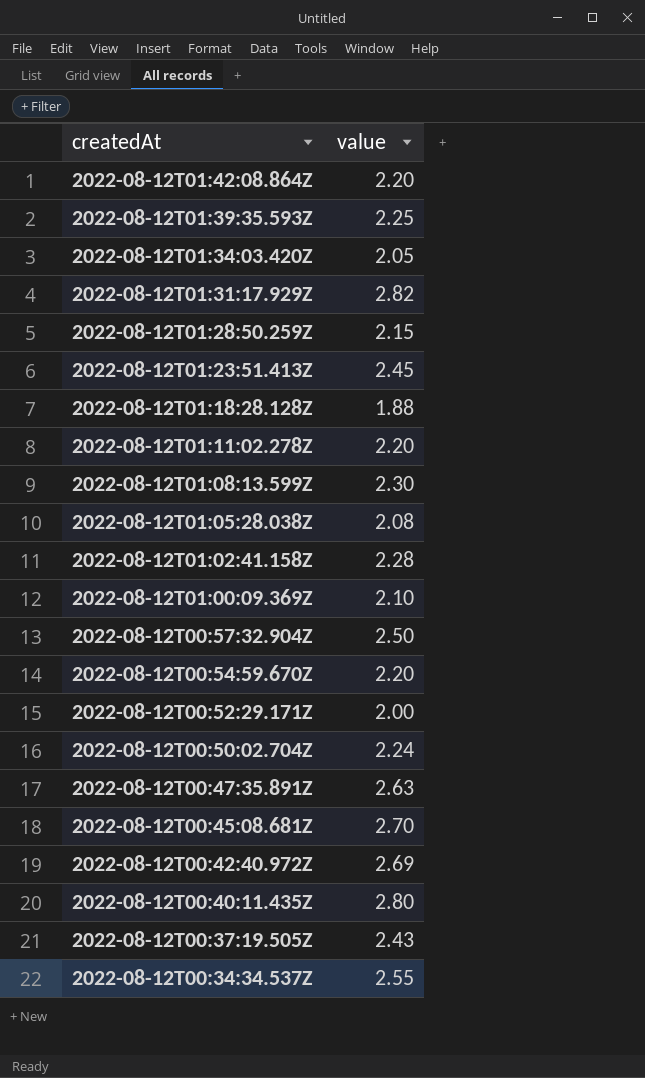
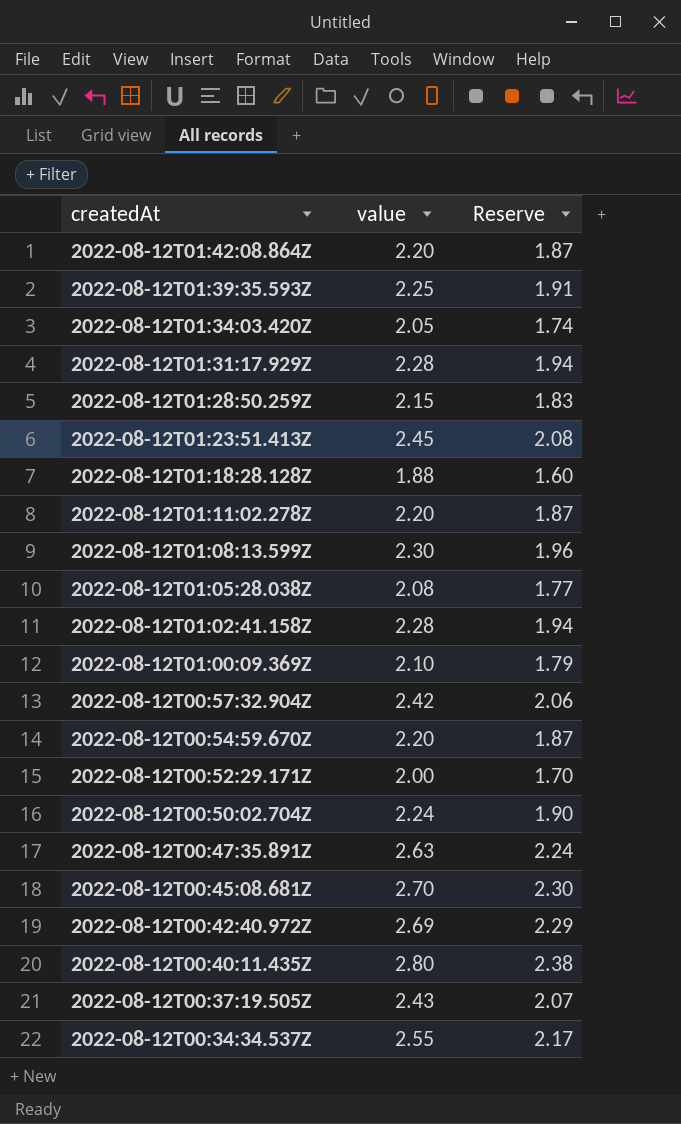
column Reserve | formula: none -> [value] * 0.85
2022-08-12T01:31:17.929Z | value: 2.82 -> 2.28
2022-08-12T00:57:32.904Z | value: 2.50 -> 2.42

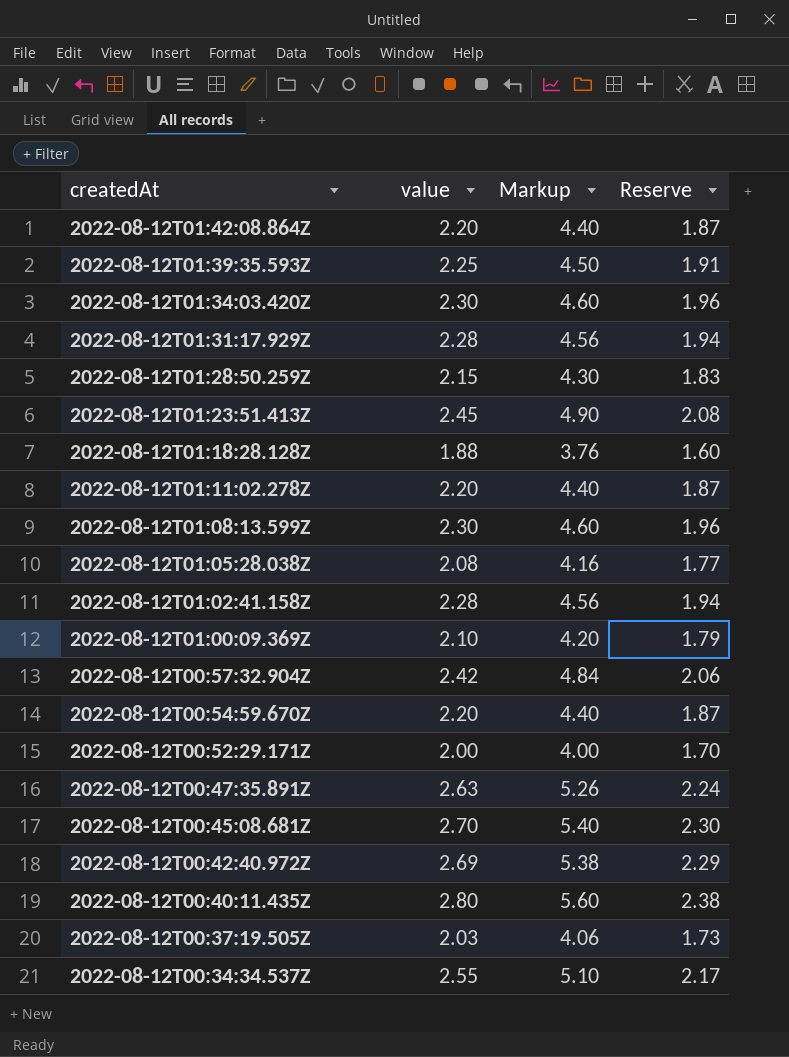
column Markup | formula: none -> [value] * 2
row 2022-08-12T00:50:02.704Z: 2.24 | 1.90 -> none
2022-08-12T01:34:03.420Z | value: 2.05 -> 2.30
2022-08-12T01:34:03.420Z | Reserve: 1.74 -> 1.96
2022-08-12T00:37:19.505Z | value: 2.43 -> 2.03
2022-08-12T00:37:19.505Z | Reserve: 2.07 -> 1.73

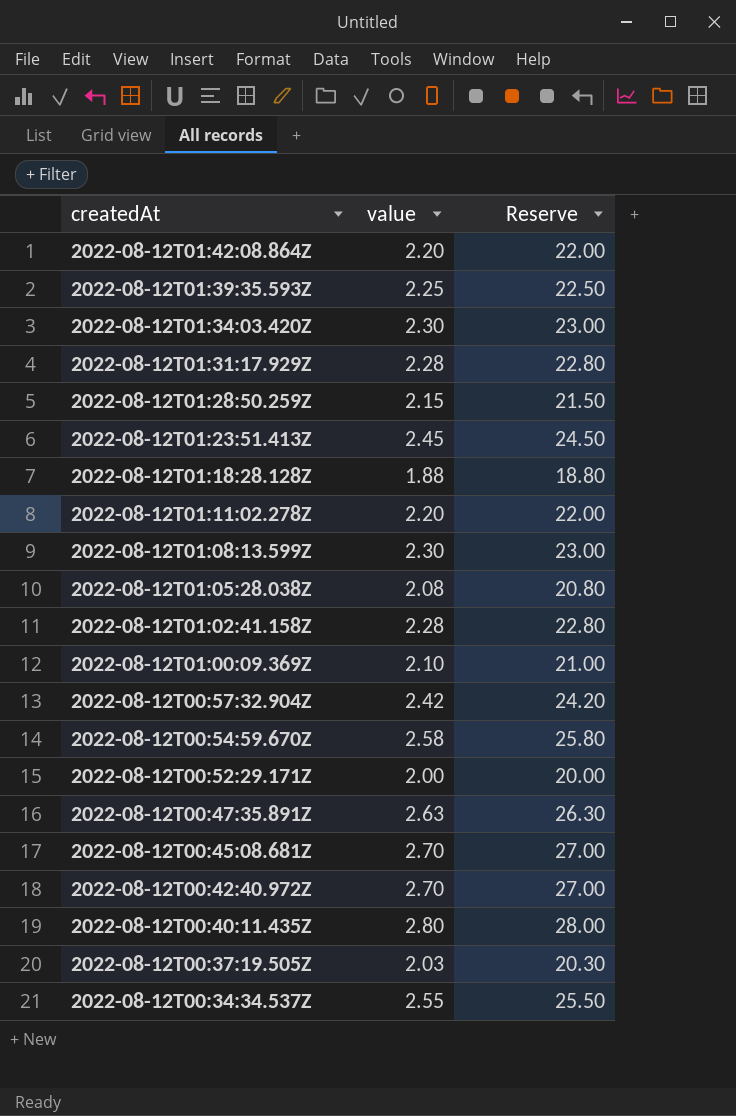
column Markup | formula: [value] * 2 -> none
column Reserve | formula: [value] * 0.85 -> [value] * 10
2022-08-12T00:54:59.670Z | value: 2.20 -> 2.58
2022-08-12T00:42:40.972Z | value: 2.69 -> 2.70

